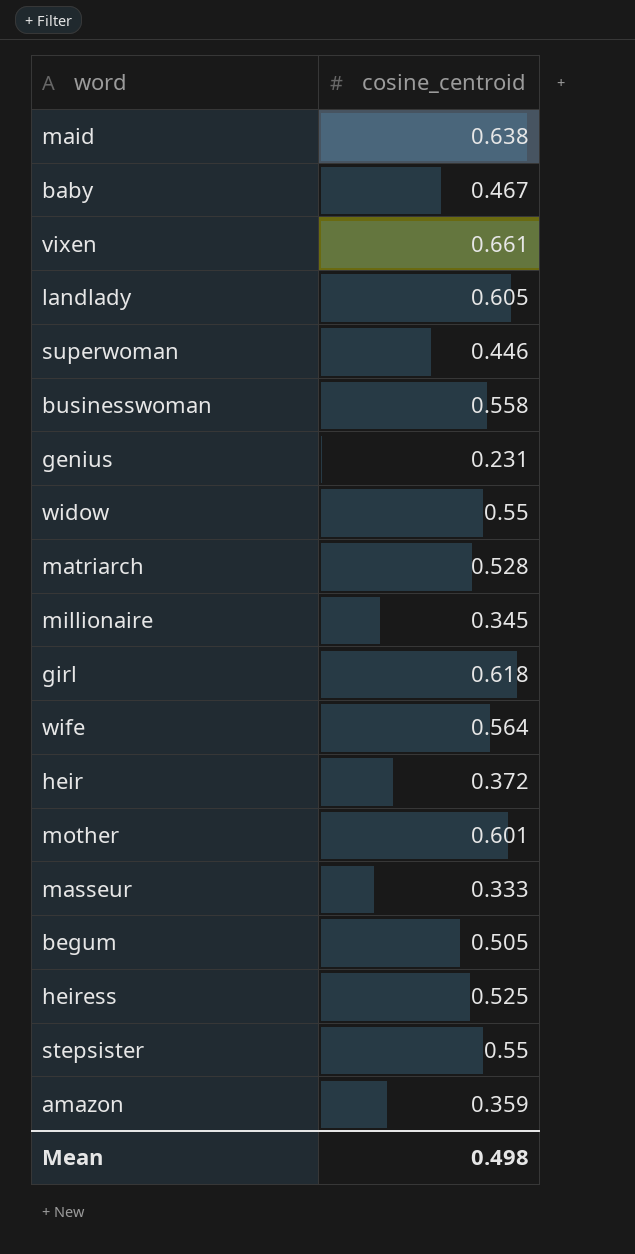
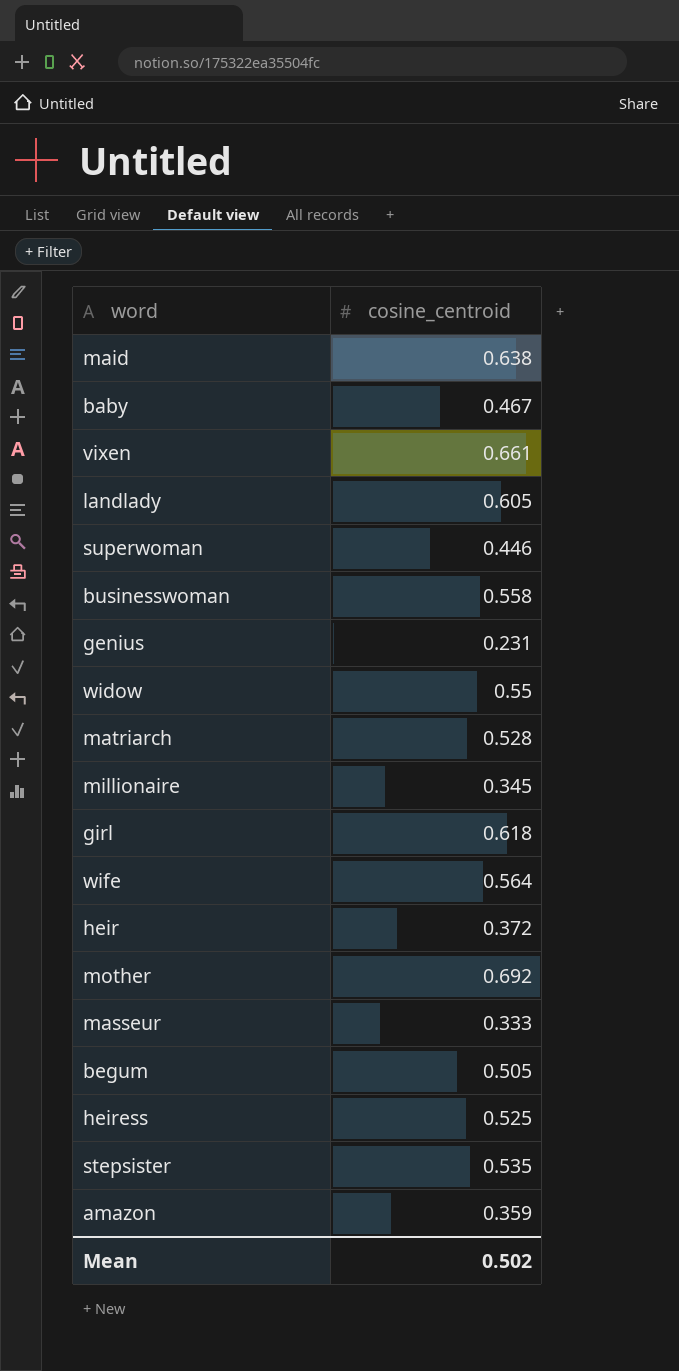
mother | cosine_centroid: 0.601 -> 0.692
stepsister | cosine_centroid: 0.55 -> 0.535
Mean | cosine_centroid: 0.498 -> 0.502

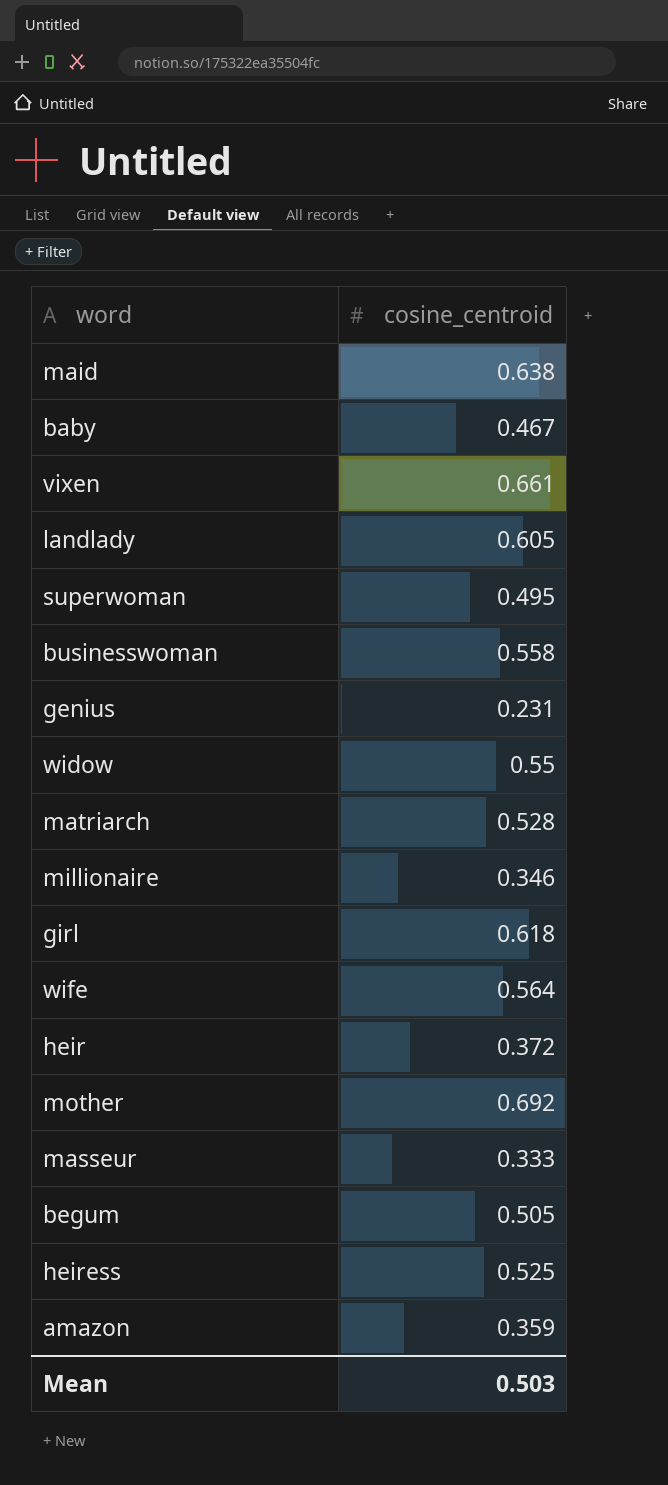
row stepsister: 0.535 -> none
superwoman | cosine_centroid: 0.446 -> 0.495
millionaire | cosine_centroid: 0.345 -> 0.346
Mean | cosine_centroid: 0.502 -> 0.503

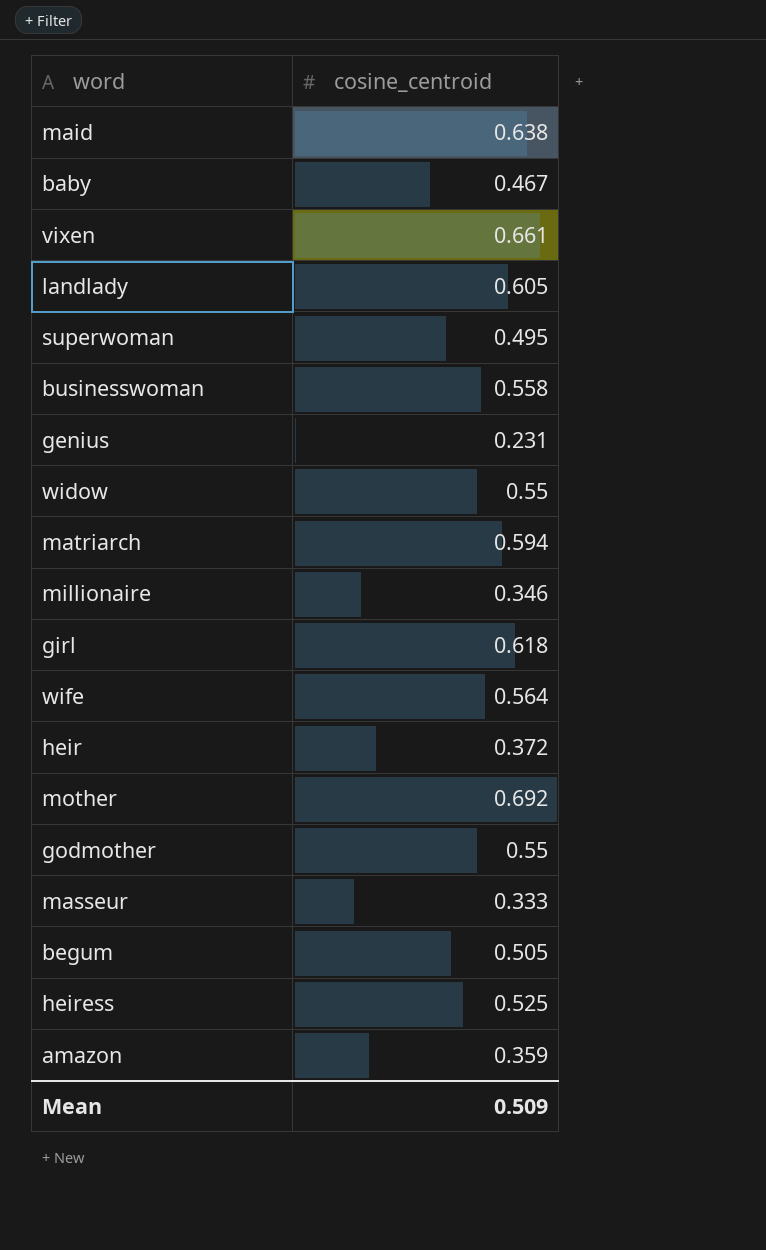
matriarch | cosine_centroid: 0.528 -> 0.594
row godmother: none -> 0.55
Mean | cosine_centroid: 0.503 -> 0.509

